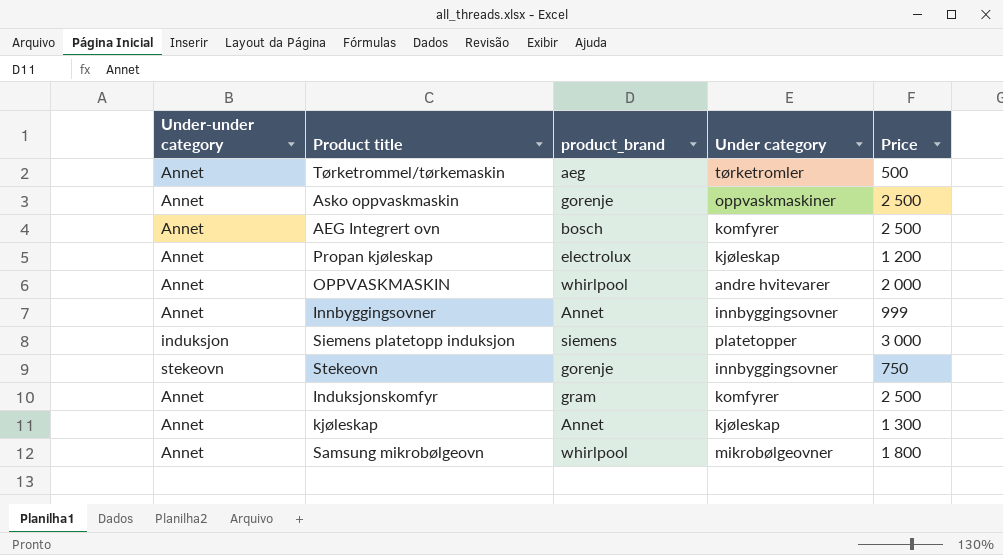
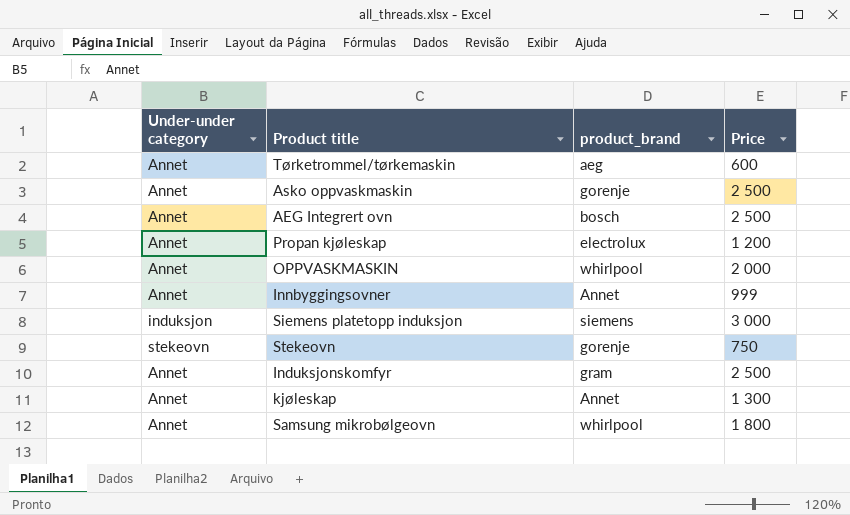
column Under category | position: 4 -> none
Tørketrommel/tørkemaskin | Price: 500 -> 600

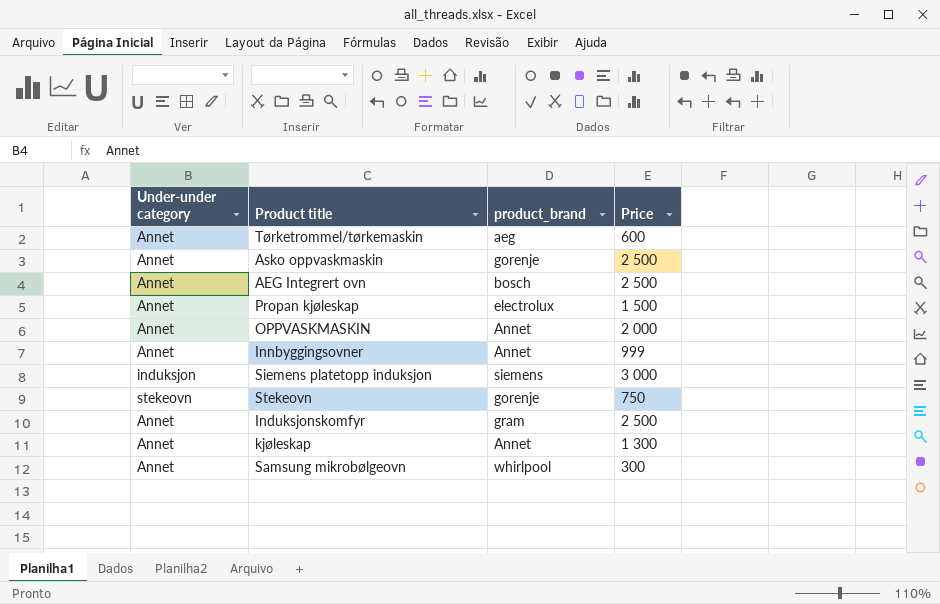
Propan kjøleskap | Price: 1 200 -> 1 500
OPPVASKMASKIN | product_brand: whirlpool -> Annet
Samsung mikrobølgeovn | Price: 1 800 -> 300

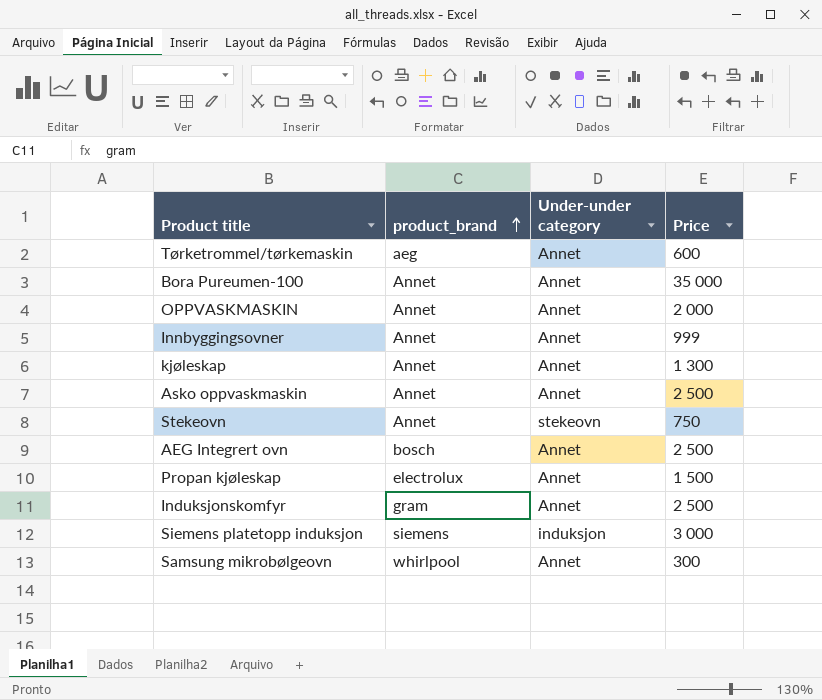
row order: none -> product_brand ascending
column Under-under category | position: 1 -> 3
row Bora Pureumen-100: none -> Annet | Annet | 35 000
Asko oppvaskmaskin | product_brand: gorenje -> Annet
Stekeovn | product_brand: gorenje -> Annet

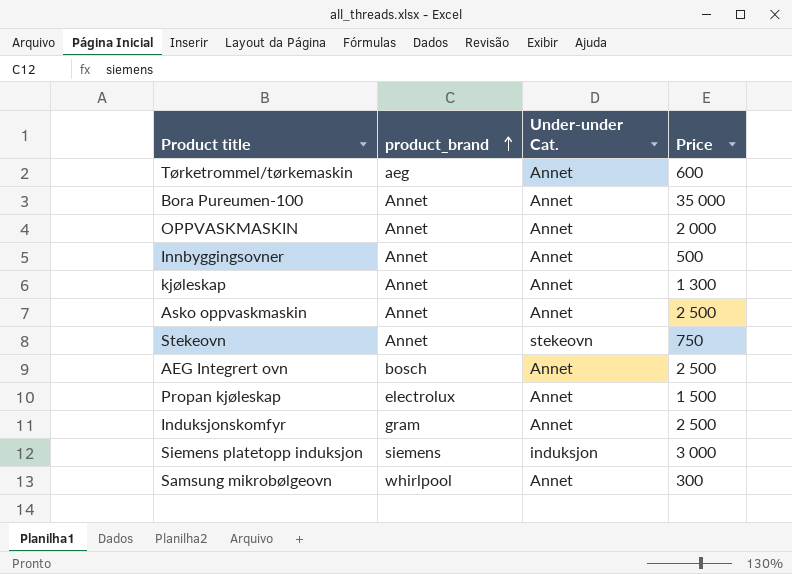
column name: Under-under category -> Under-under Cat.
Innbyggingsovner | Price: 999 -> 500

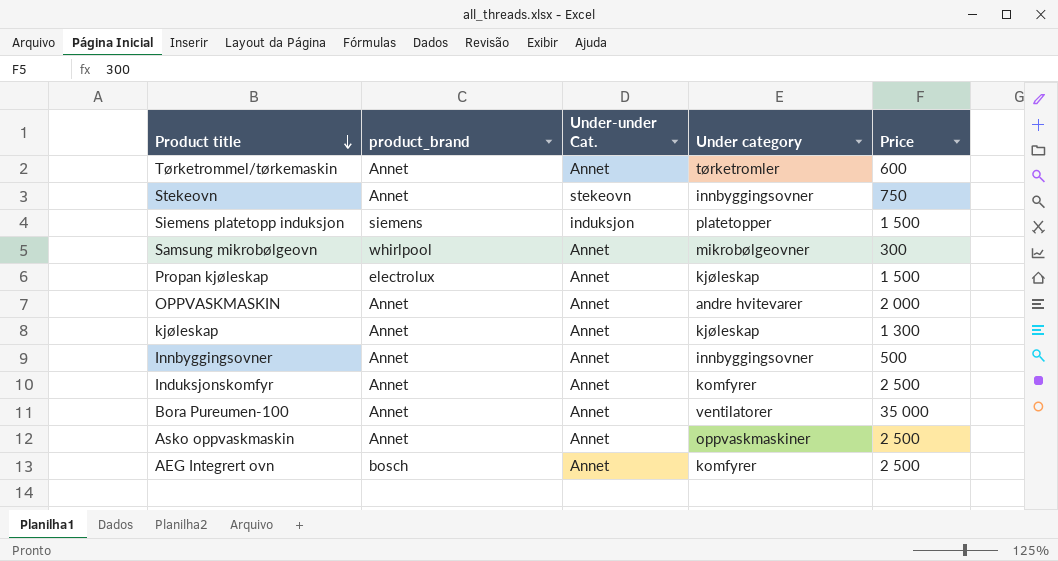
row order: product_brand ascending -> Product title descending
column Under category | position: none -> 4
Tørketrommel/tørkemaskin | product_brand: aeg -> Annet
Siemens platetopp induksjon | Price: 3 000 -> 1 500
Induksjonskomfyr | product_brand: gram -> Annet

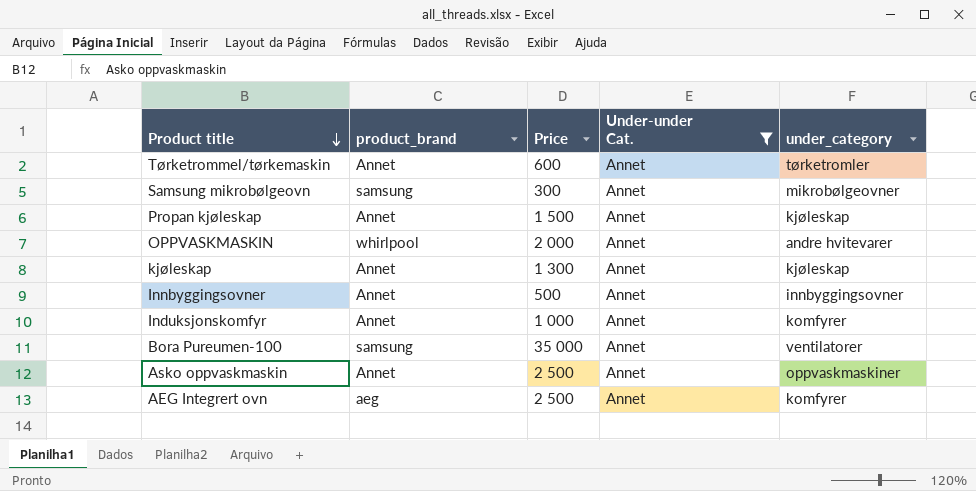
filter: none -> Under-under Cat. = Annet
column Price | position: 5 -> 3
column name: Under category -> under_category
Samsung mikrobølgeovn | product_brand: whirlpool -> samsung
Propan kjøleskap | product_brand: electrolux -> Annet
OPPVASKMASKIN | product_brand: Annet -> whirlpool
Induksjonskomfyr | Price: 2 500 -> 1 000
Bora Pureumen-100 | product_brand: Annet -> samsung
AEG Integrert ovn | product_brand: bosch -> aeg

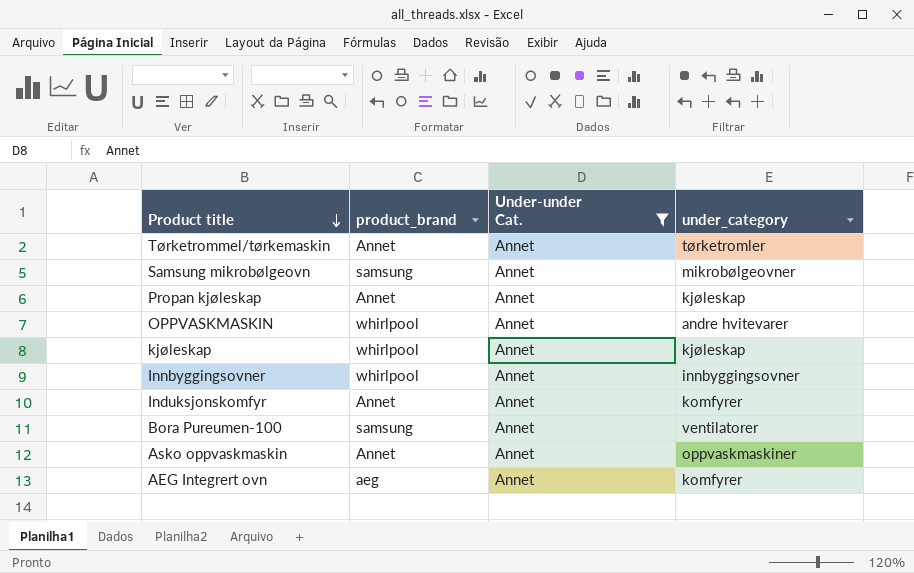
column Price | position: 3 -> none
kjøleskap | product_brand: Annet -> whirlpool
Innbyggingsovner | product_brand: Annet -> whirlpool

